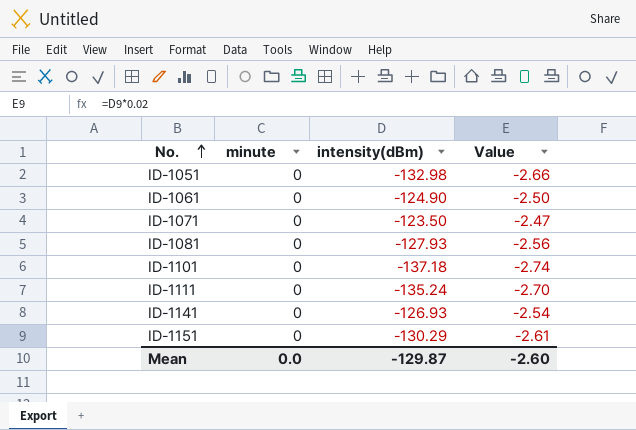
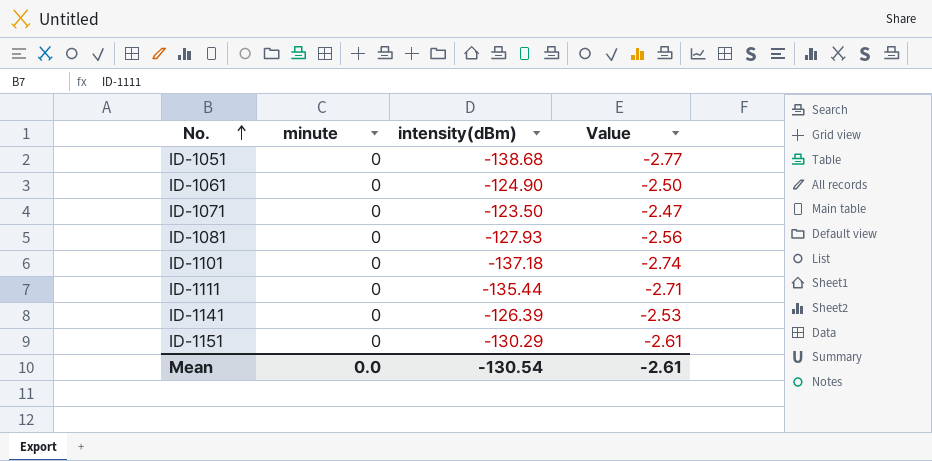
ID-1051 | intensity(dBm): -132.98 -> -138.68
ID-1051 | Value: -2.66 -> -2.77
ID-1111 | intensity(dBm): -135.24 -> -135.44
ID-1111 | Value: -2.70 -> -2.71
ID-1141 | intensity(dBm): -126.93 -> -126.39
ID-1141 | Value: -2.54 -> -2.53
Mean | intensity(dBm): -129.87 -> -130.54
Mean | Value: -2.60 -> -2.61

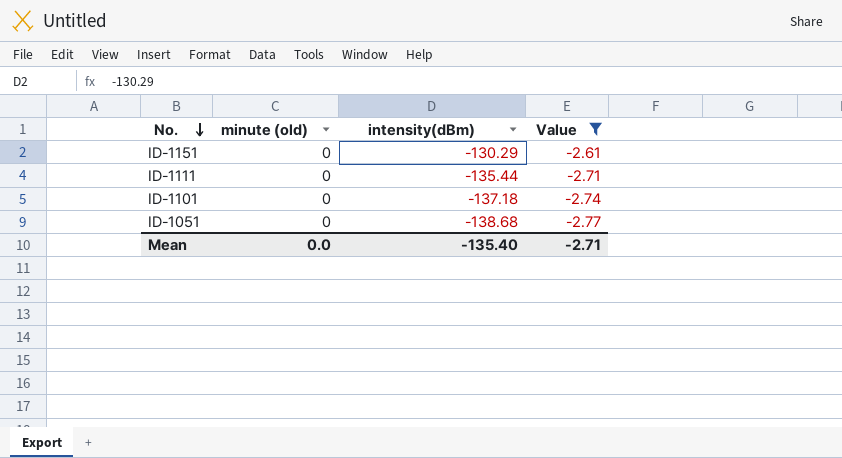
filter: none -> Value <= -2.61
row order: No. ascending -> No. descending
column name: minute -> minute (old)
Mean | intensity(dBm): -130.54 -> -135.40
Mean | Value: -2.61 -> -2.71

